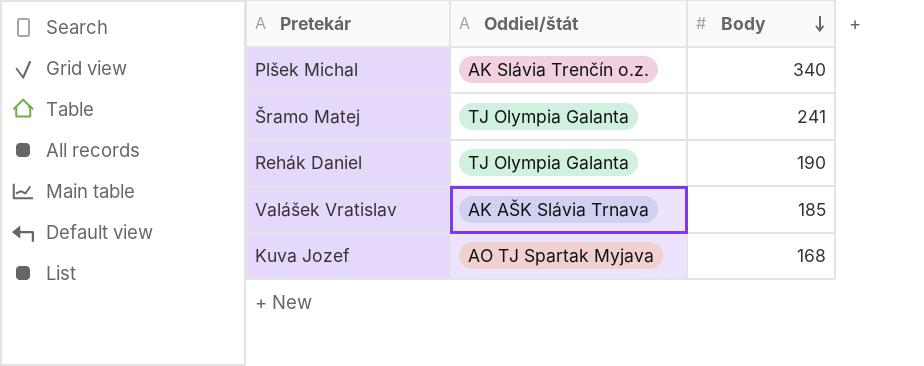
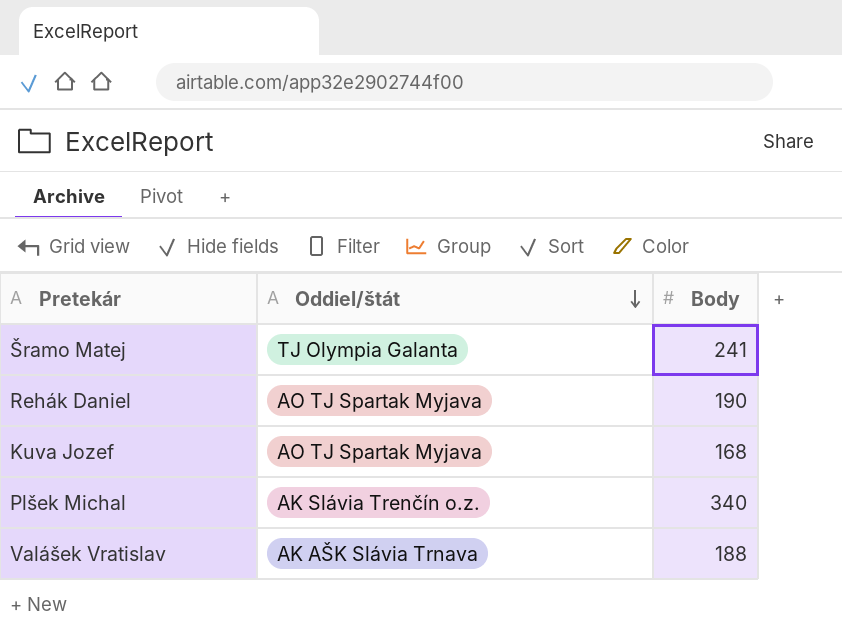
row order: Body descending -> Oddiel/štát descending
Rehák Daniel | Oddiel/štát: TJ Olympia Galanta -> AO TJ Spartak Myjava
Valášek Vratislav | Body: 185 -> 188

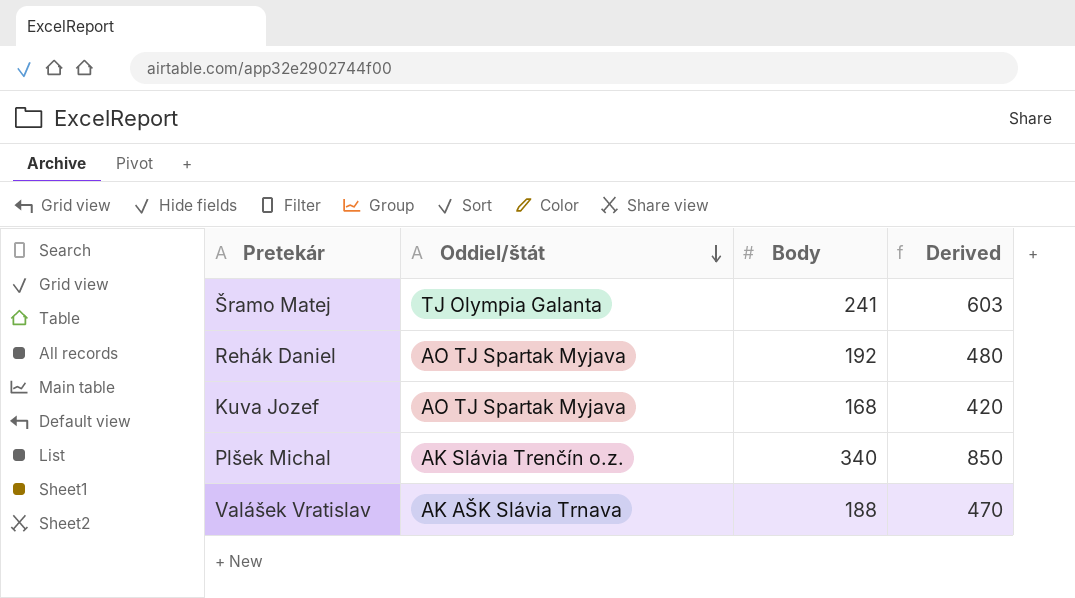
column Derived | formula: none -> [Body] * 2.5
Rehák Daniel | Body: 190 -> 192

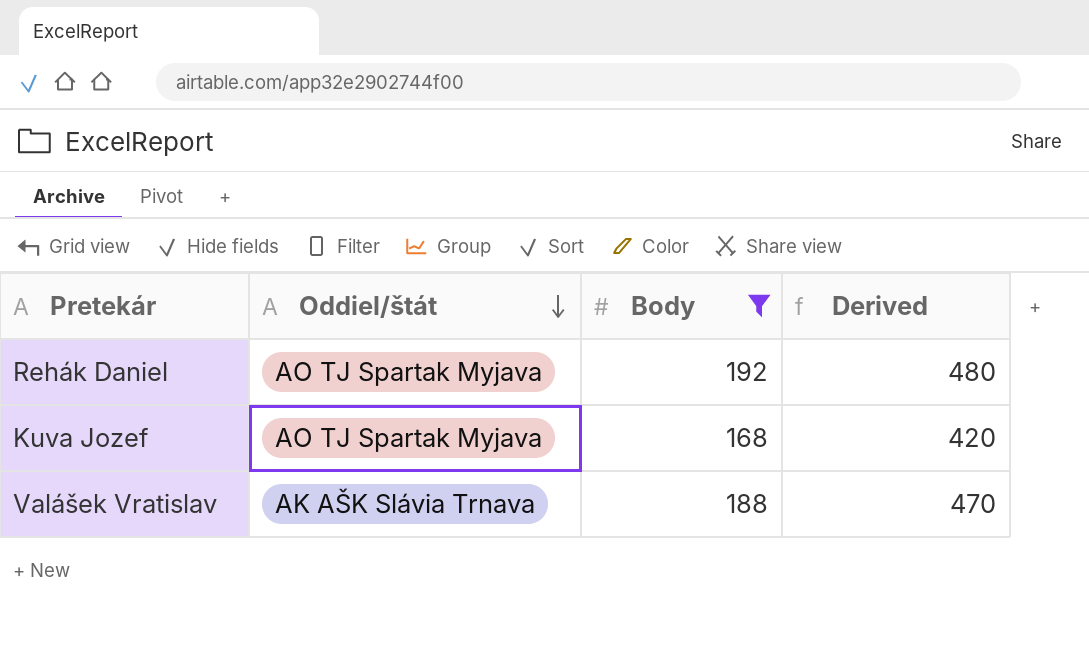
filter: none -> Body <= 192

